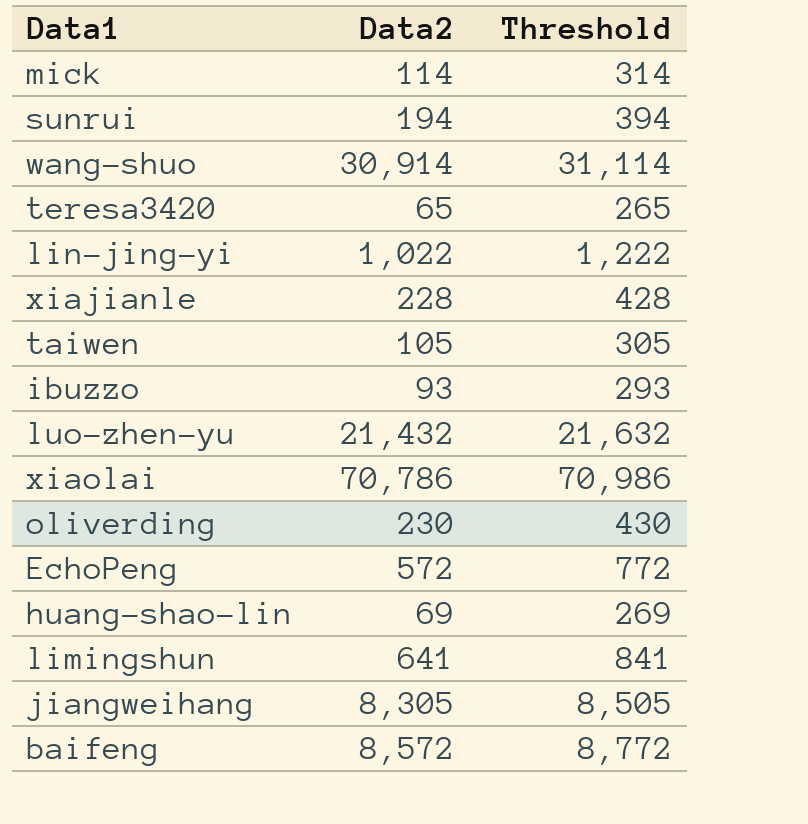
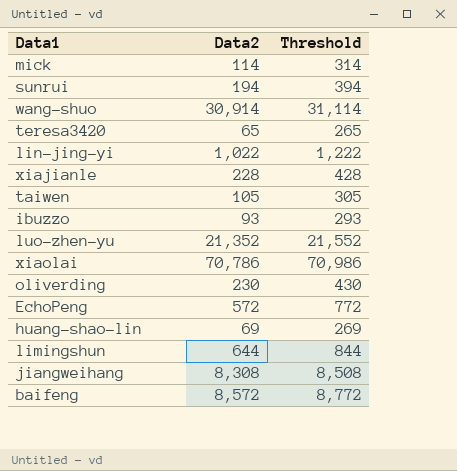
luo-zhen-yu | Data2: 21,432 -> 21,352
luo-zhen-yu | Threshold: 21,632 -> 21,552
limingshun | Data2: 641 -> 644
limingshun | Threshold: 841 -> 844
jiangweihang | Data2: 8,305 -> 8,308
jiangweihang | Threshold: 8,505 -> 8,508

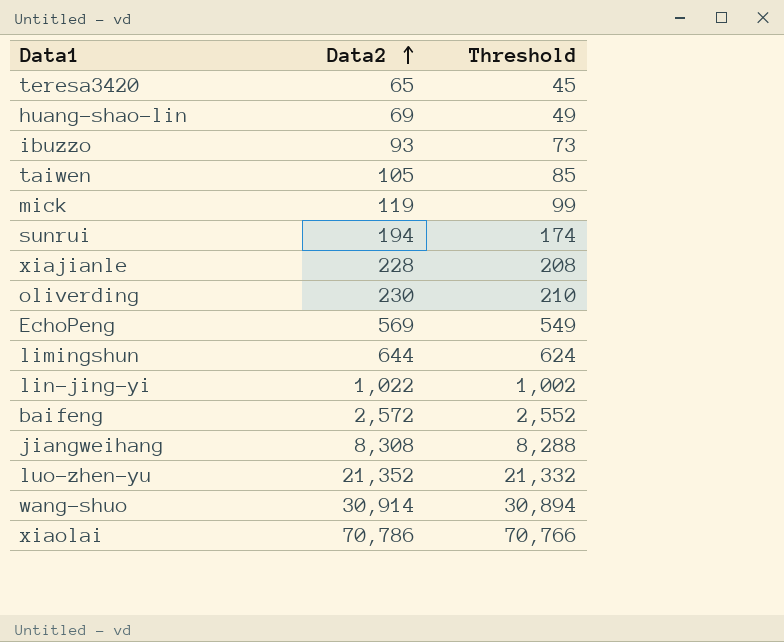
row order: none -> Data2 ascending
column Threshold | formula: [Data2] + 200 -> [Data2] - 20
mick | Data2: 114 -> 119
EchoPeng | Data2: 572 -> 569
baifeng | Data2: 8,572 -> 2,572

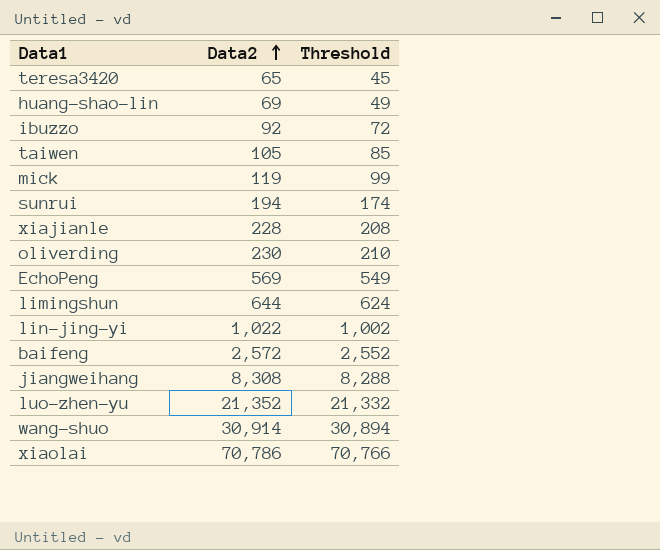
ibuzzo | Data2: 93 -> 92
ibuzzo | Threshold: 73 -> 72

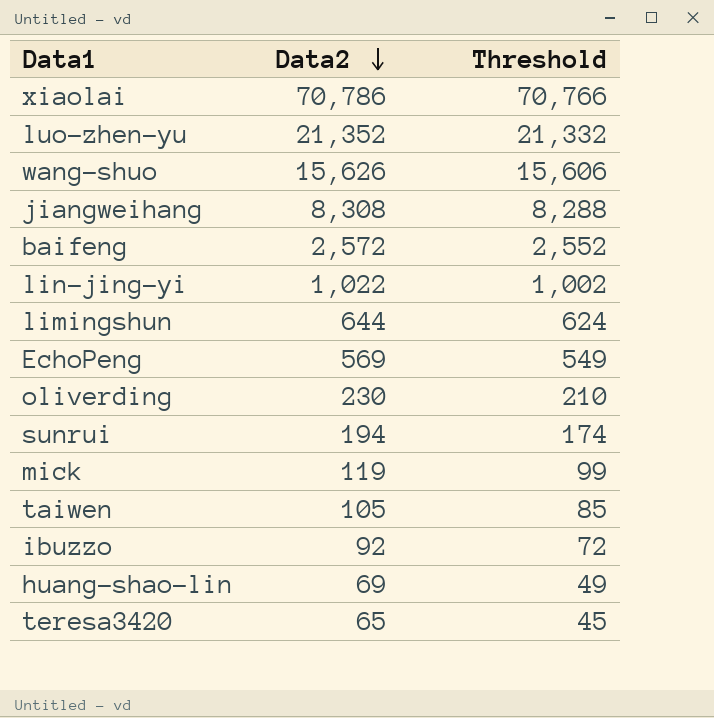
row order: Data2 ascending -> Data2 descending
row xiajianle: 228 | 208 -> none
wang-shuo | Data2: 30,914 -> 15,626
wang-shuo | Threshold: 30,894 -> 15,606

